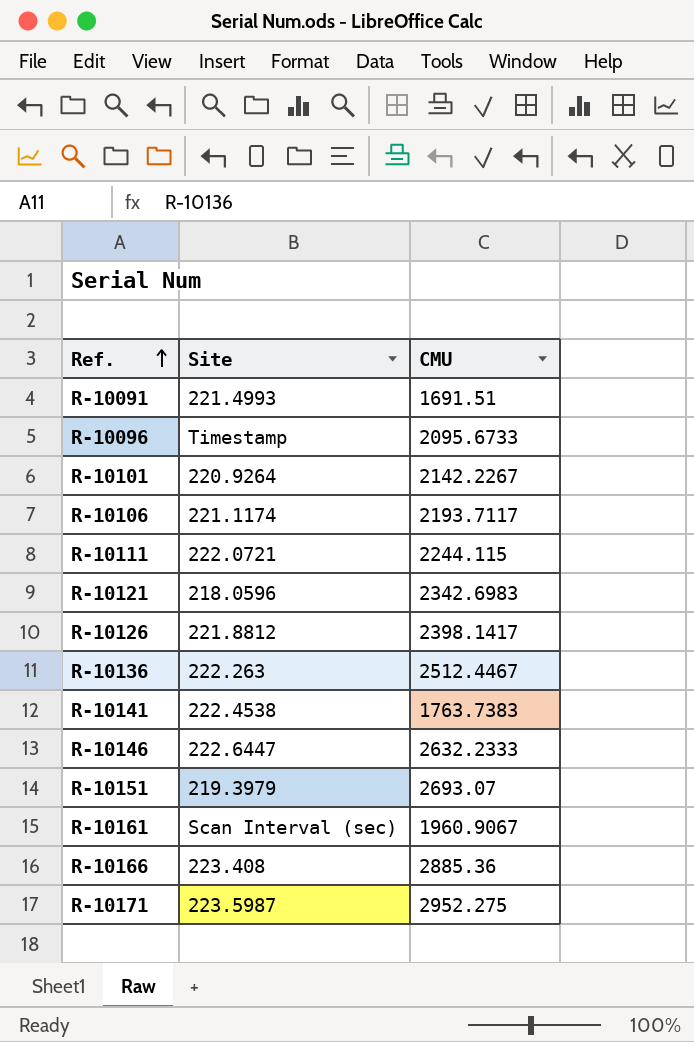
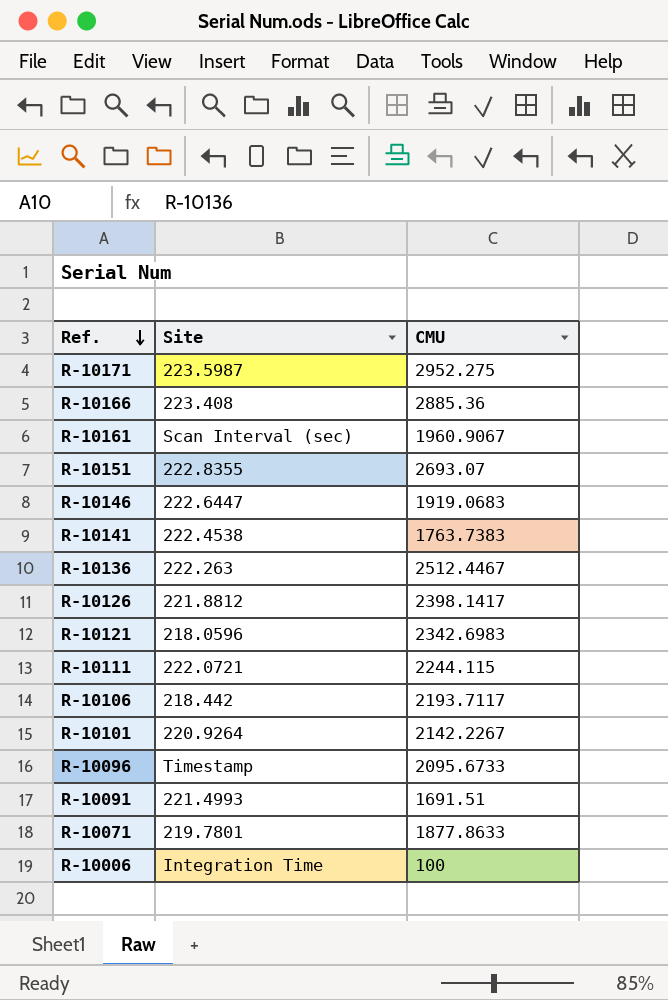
row order: Ref. ascending -> Ref. descending
R-10151 | Site: 219.3979 -> 222.8355
R-10146 | CMU: 2632.2333 -> 1919.0683
R-10106 | Site: 221.1174 -> 218.442
row R-10071: none -> 219.7801 | 1877.8633
row R-10006: none -> Integration Time | 100

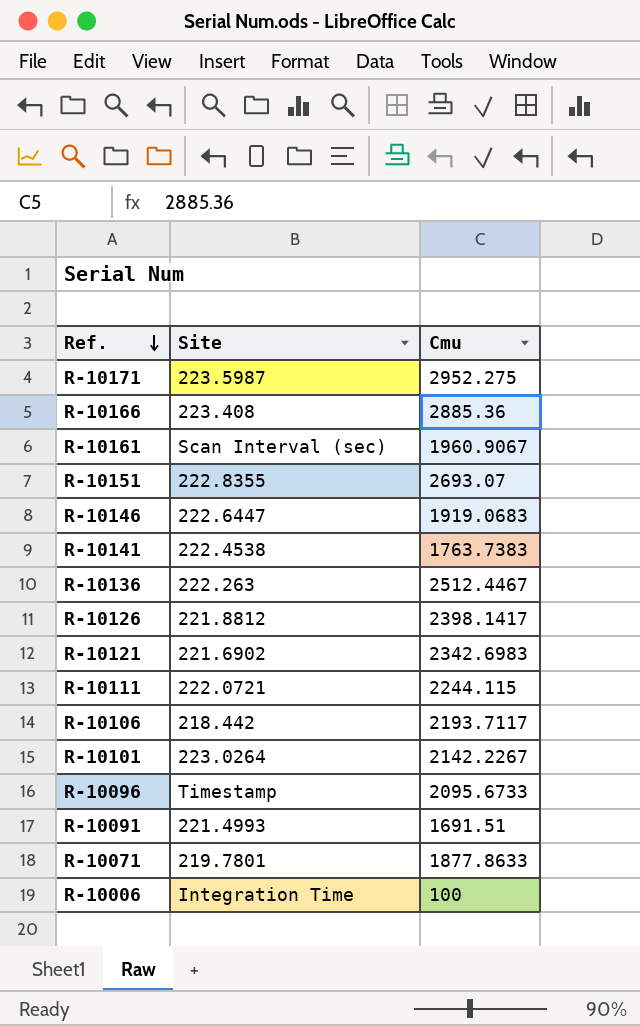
column name: CMU -> Cmu
R-10121 | Site: 218.0596 -> 221.6902
R-10101 | Site: 220.9264 -> 223.0264

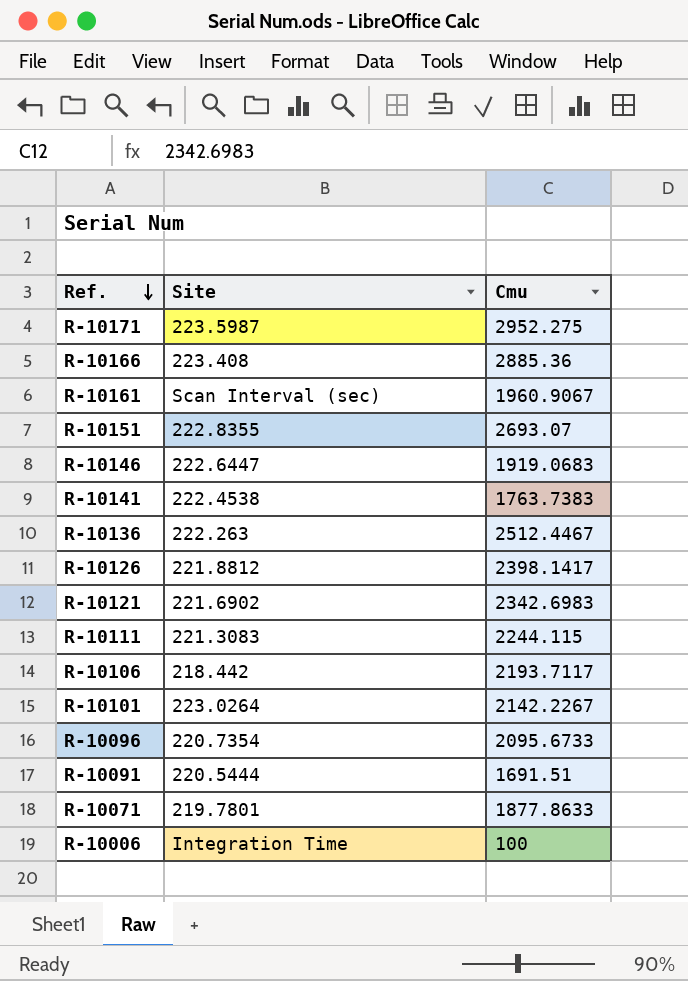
R-10111 | Site: 222.0721 -> 221.3083
R-10096 | Site: Timestamp -> 220.7354
R-10091 | Site: 221.4993 -> 220.5444

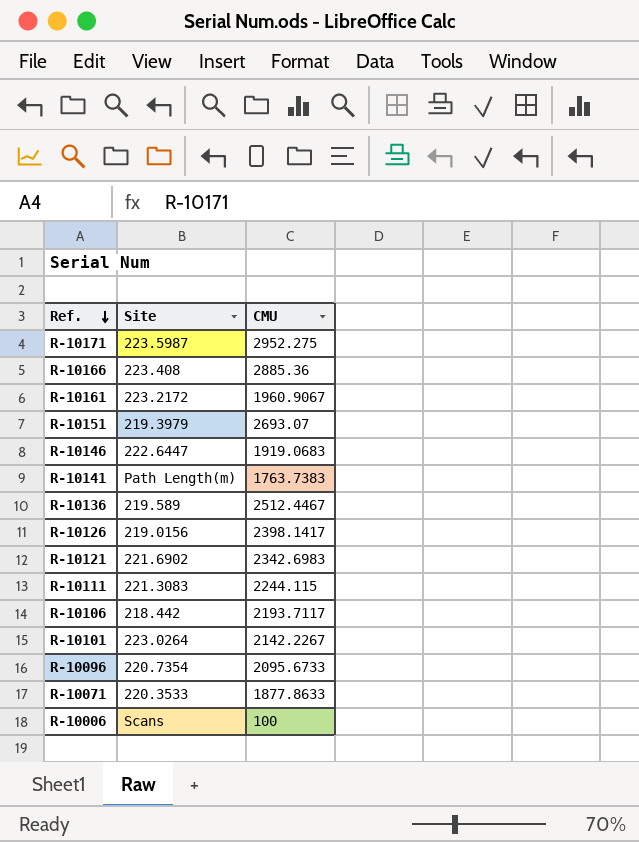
column name: Cmu -> CMU
row R-10091: 220.5444 | 1691.51 -> none
R-10161 | Site: Scan Interval (sec) -> 223.2172
R-10151 | Site: 222.8355 -> 219.3979
R-10141 | Site: 222.4538 -> Path Length(m)
R-10136 | Site: 222.263 -> 219.589
R-10126 | Site: 221.8812 -> 219.0156
R-10071 | Site: 219.7801 -> 220.3533
R-10006 | Site: Integration Time -> Scans

